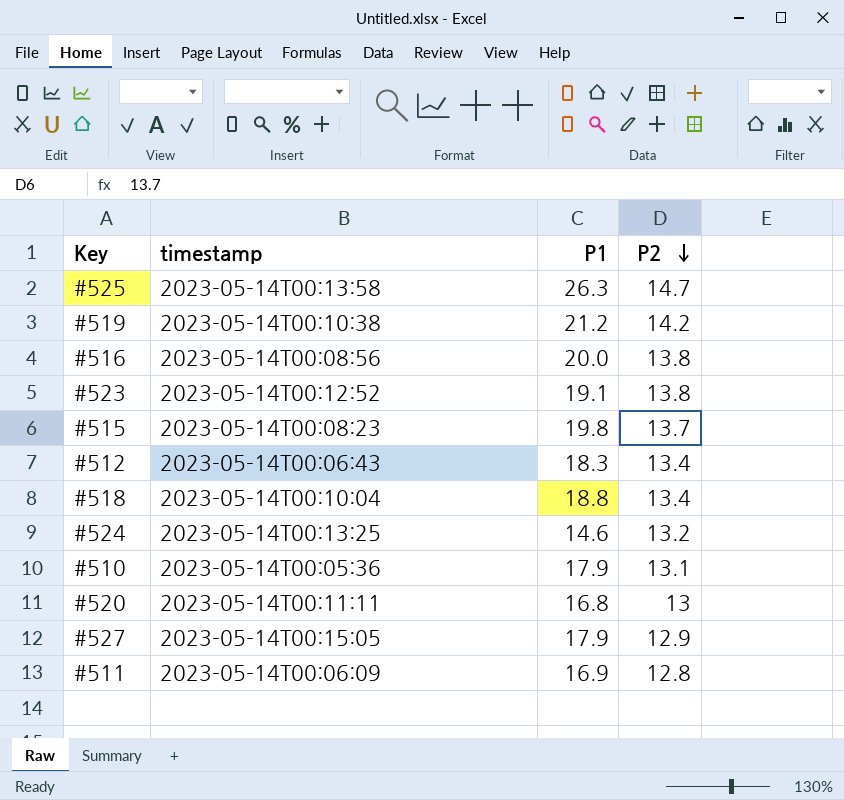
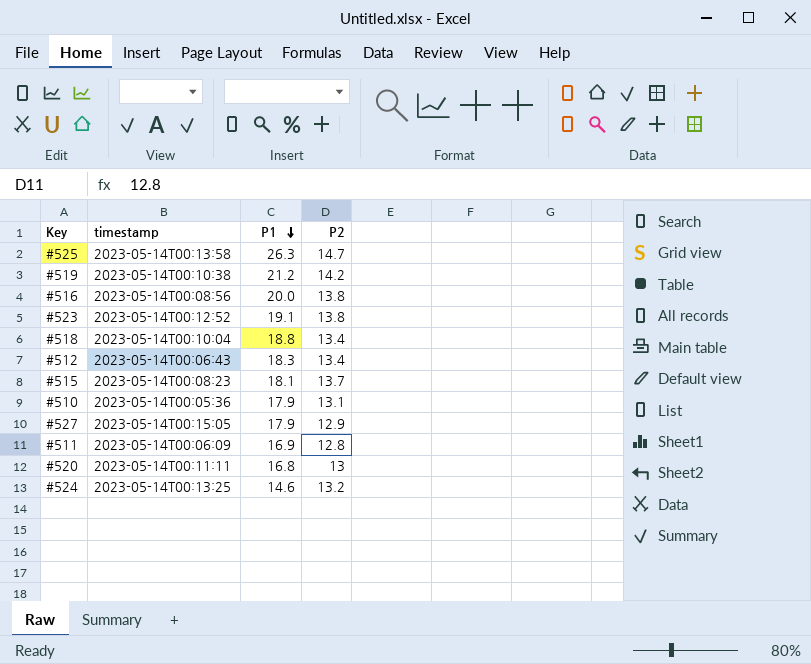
row order: P2 descending -> P1 descending
#515 | P1: 19.8 -> 18.1

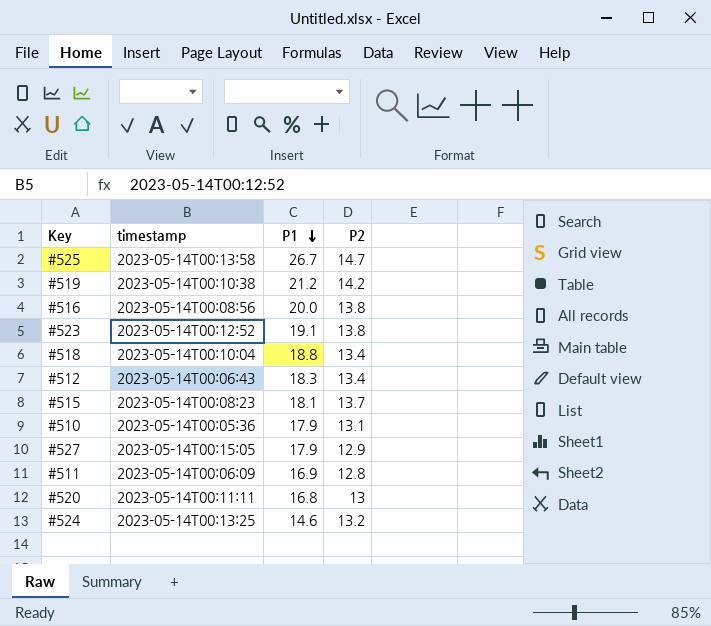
#525 | P1: 26.3 -> 26.7

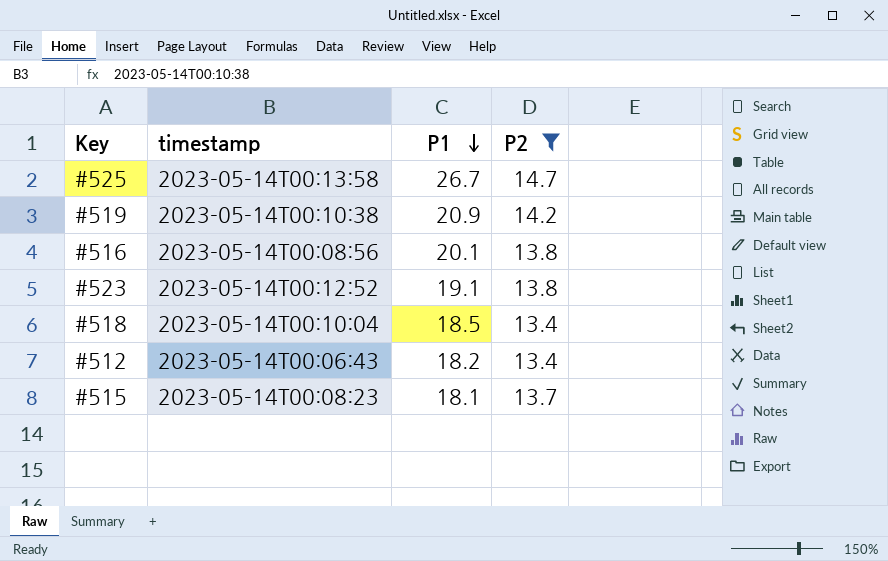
filter: none -> P2 >= 13.4
#519 | P1: 21.2 -> 20.9
#516 | P1: 20.0 -> 20.1
#518 | P1: 18.8 -> 18.5
#512 | P1: 18.3 -> 18.2

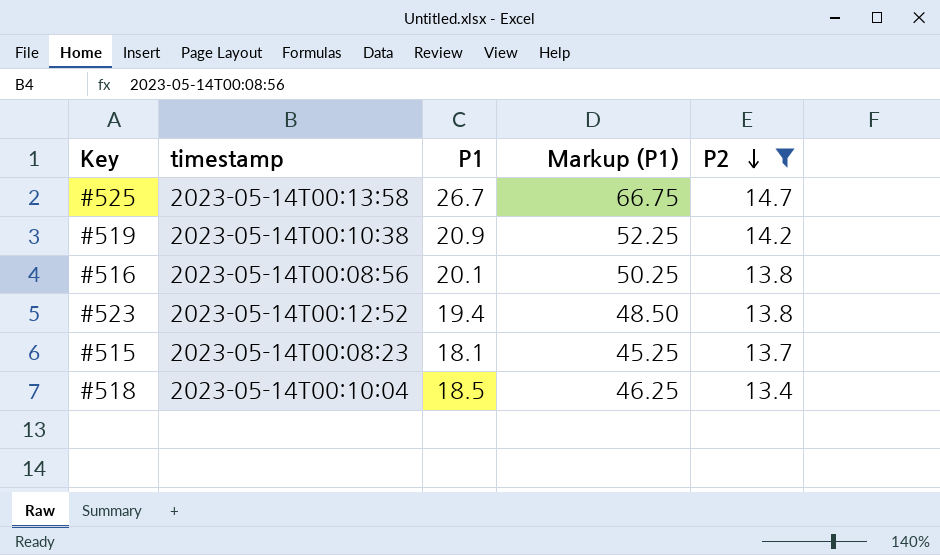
row order: P1 descending -> P2 descending
column Markup (P1) | formula: none -> [P1] * 2.5
row #512: 2023-05-14T00:06:43 | 18.2 | 13.4 -> none
#523 | P1: 19.1 -> 19.4

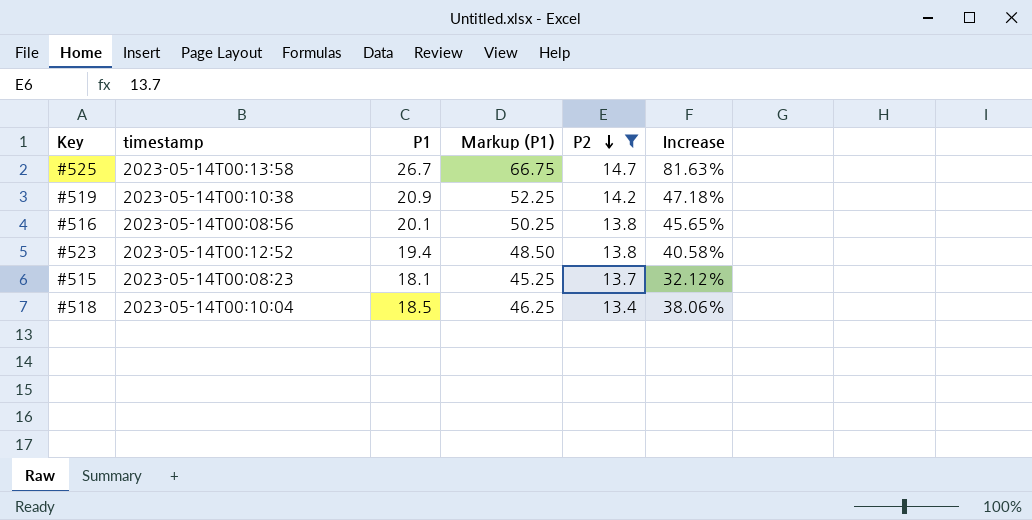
column Increase | formula: none -> ([P1] - [P2]) / [P2]

